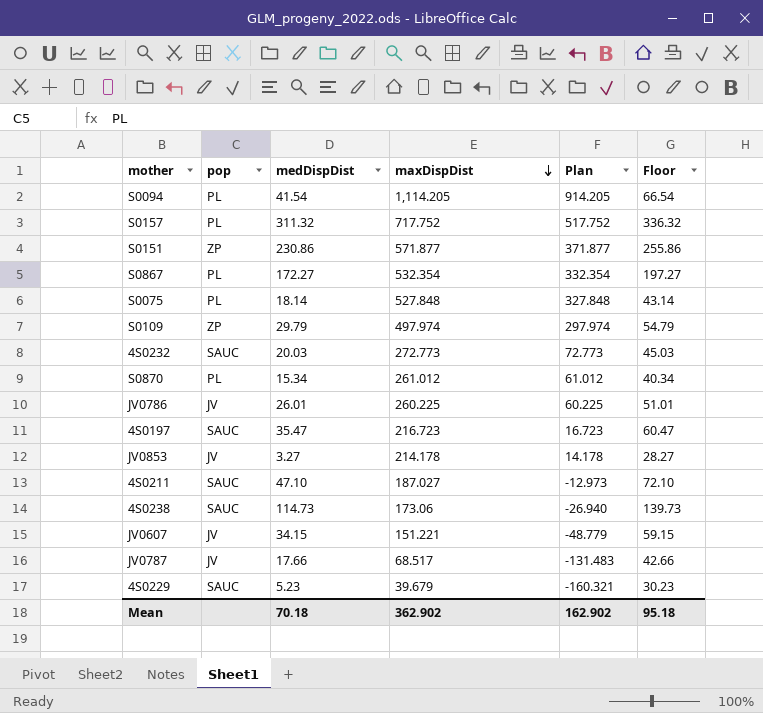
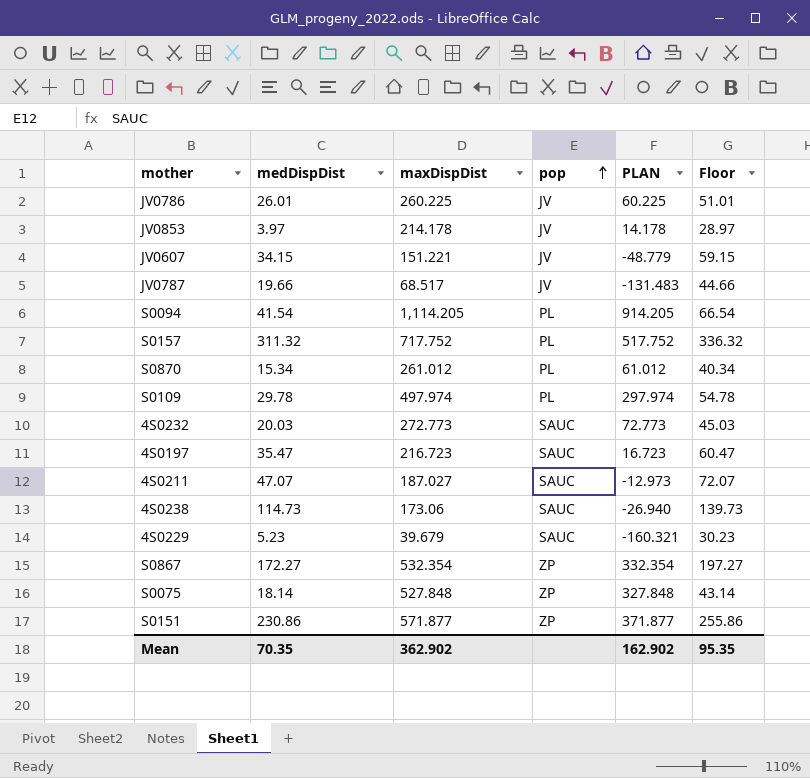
row order: maxDispDist descending -> pop ascending
column pop | position: 2 -> 4
column name: Plan -> PLAN
JV0853 | medDispDist: 3.27 -> 3.97
JV0853 | Floor: 28.27 -> 28.97
JV0787 | medDispDist: 17.66 -> 19.66
JV0787 | Floor: 42.66 -> 44.66
S0109 | medDispDist: 29.79 -> 29.78
S0109 | pop: ZP -> PL
S0109 | Floor: 54.79 -> 54.78
4S0211 | medDispDist: 47.10 -> 47.07
4S0211 | Floor: 72.10 -> 72.07
S0867 | pop: PL -> ZP
S0075 | pop: PL -> ZP
Mean | medDispDist: 70.18 -> 70.35
Mean | Floor: 95.18 -> 95.35

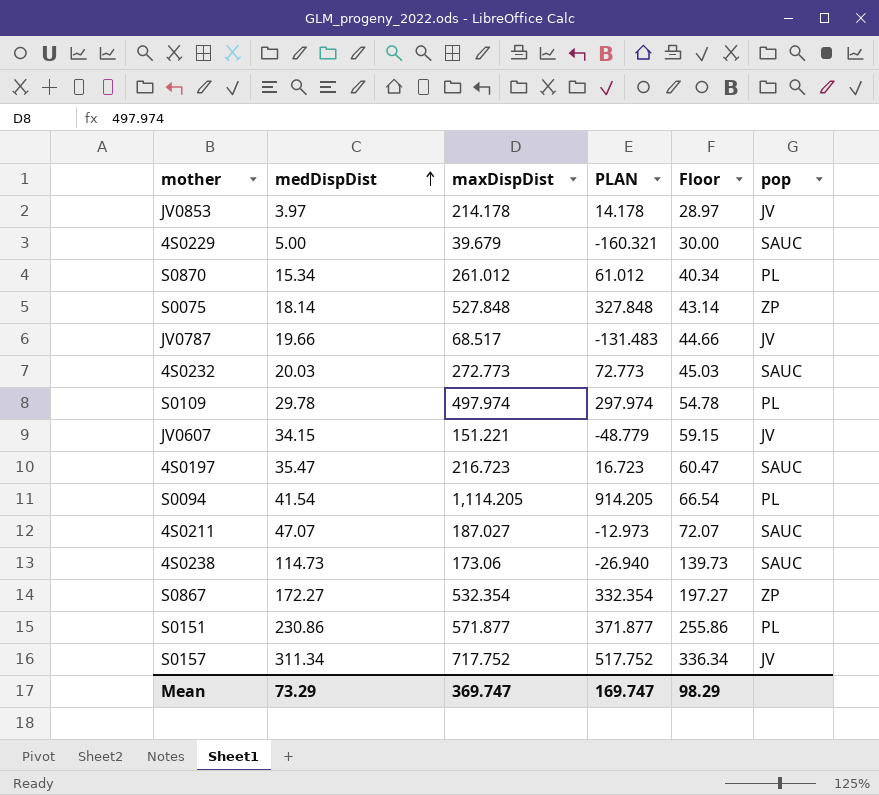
row order: pop ascending -> medDispDist ascending
column pop | position: 4 -> 6
row JV0786: 26.01 | 260.225 | JV | 60.225 | 51.01 -> none
4S0229 | medDispDist: 5.23 -> 5.00
4S0229 | Floor: 30.23 -> 30.00
S0151 | pop: ZP -> PL
S0157 | medDispDist: 311.32 -> 311.34
S0157 | Floor: 336.32 -> 336.34
S0157 | pop: PL -> JV
Mean | medDispDist: 70.35 -> 73.29
Mean | maxDispDist: 362.902 -> 369.747
Mean | PLAN: 162.902 -> 169.747
Mean | Floor: 95.35 -> 98.29

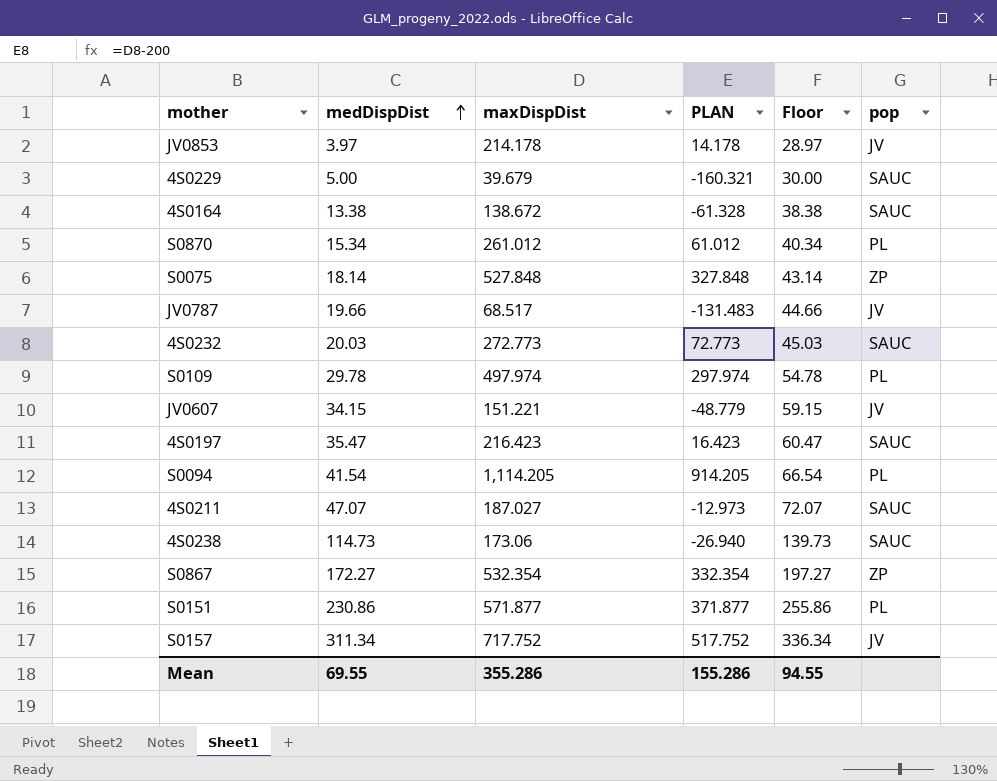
row 4S0164: none -> 13.38 | 138.672 | -61.328 | 38.38 | SAUC
4S0197 | maxDispDist: 216.723 -> 216.423
4S0197 | PLAN: 16.723 -> 16.423
Mean | medDispDist: 73.29 -> 69.55
Mean | maxDispDist: 369.747 -> 355.286
Mean | PLAN: 169.747 -> 155.286
Mean | Floor: 98.29 -> 94.55

